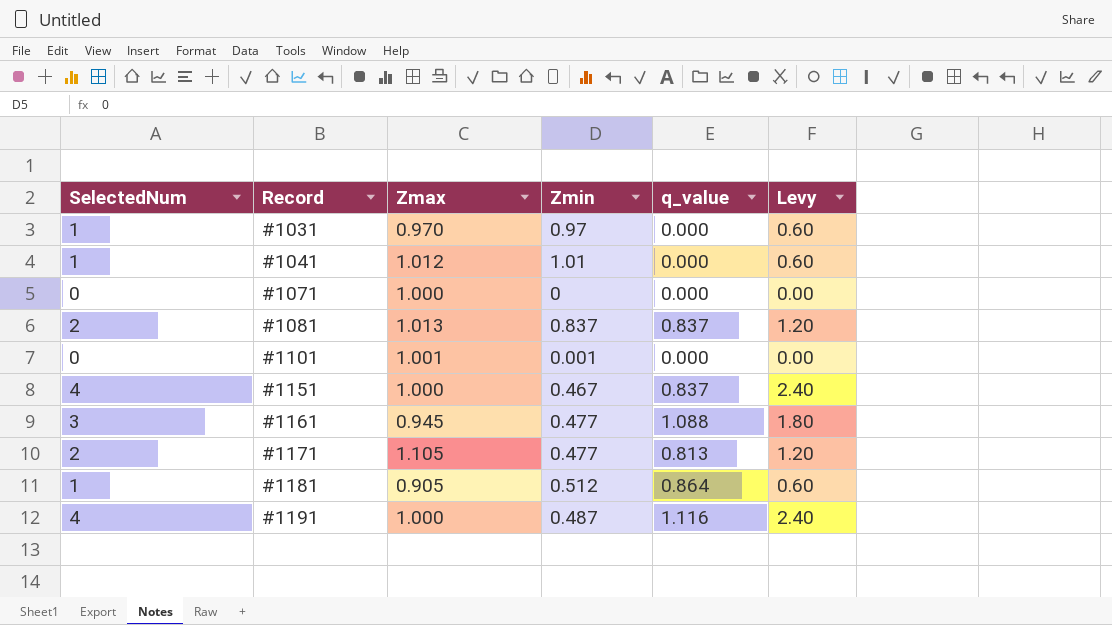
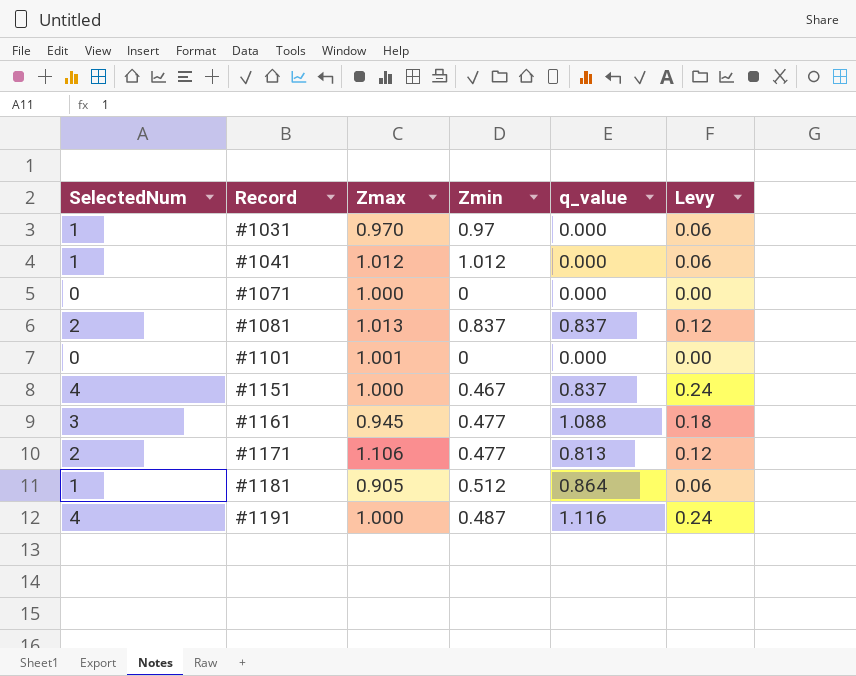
column Levy | formula: [SelectedNum] * 0.6 -> [SelectedNum] * 0.06
#1041 | Zmin: 1.01 -> 1.012
#1101 | Zmin: 0.001 -> 0
#1171 | Zmax: 1.105 -> 1.106

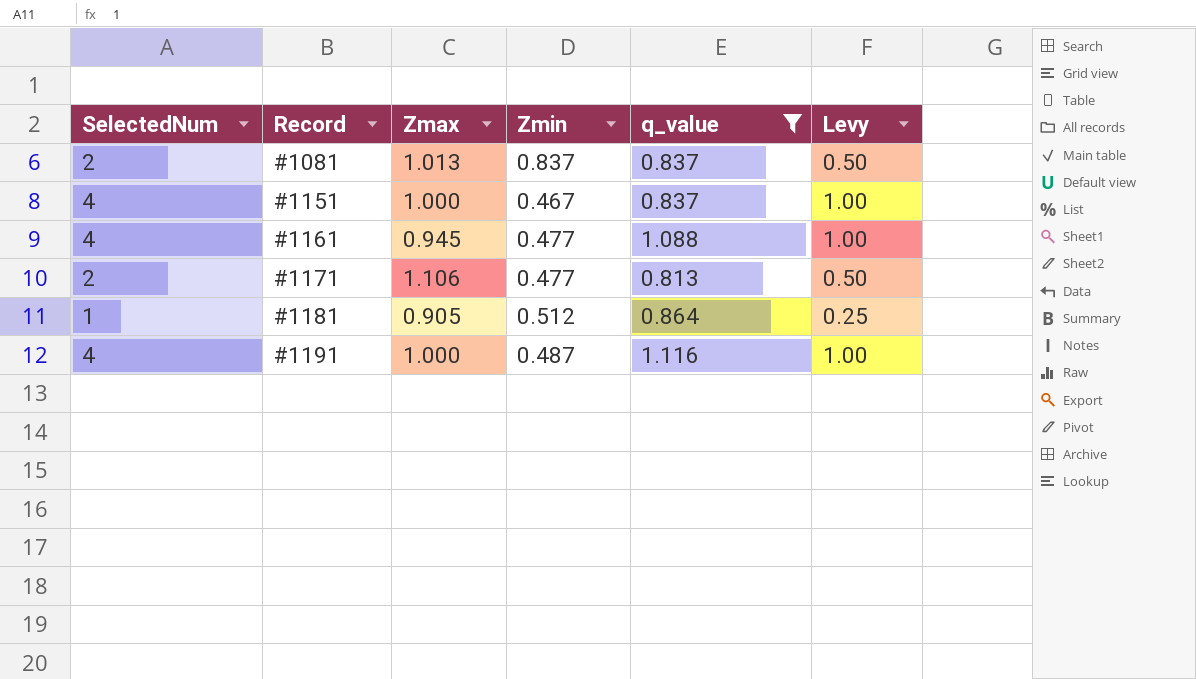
filter: none -> q_value != 0.000
column Levy | formula: [SelectedNum] * 0.06 -> [SelectedNum] * 0.25
#1161 | SelectedNum: 3 -> 4

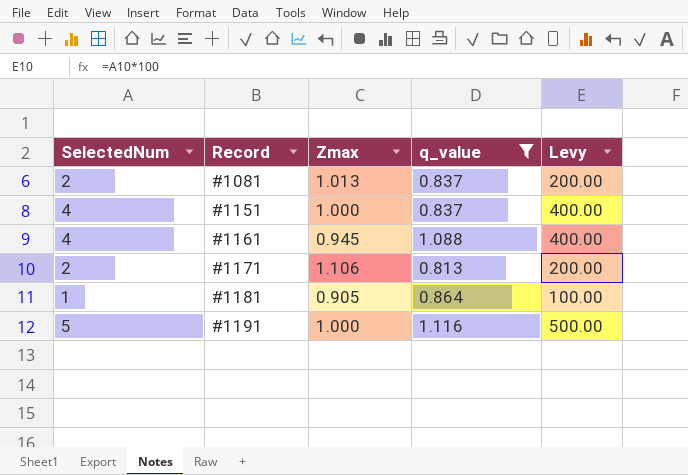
column Zmin | position: 4 -> none
column Levy | formula: [SelectedNum] * 0.25 -> [SelectedNum] * 100
#1191 | SelectedNum: 4 -> 5

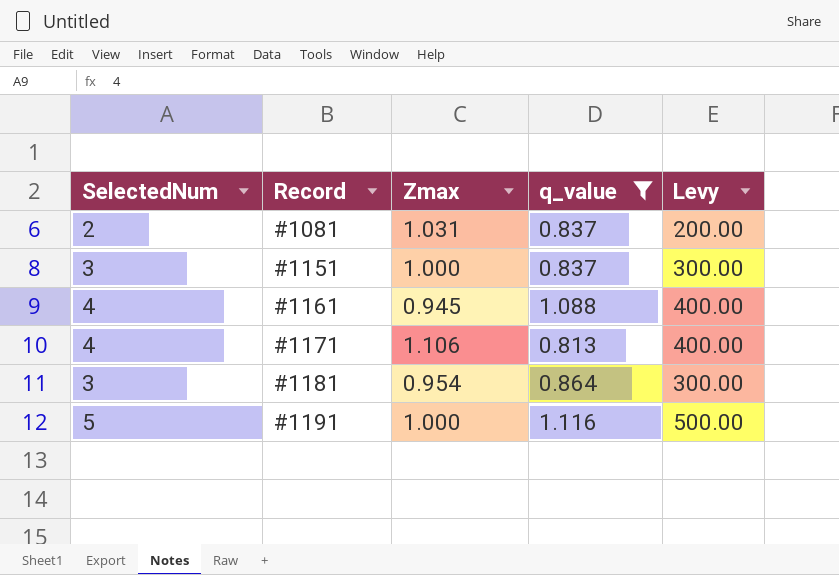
#1081 | Zmax: 1.013 -> 1.031
#1151 | SelectedNum: 4 -> 3
#1151 | Levy: 400.00 -> 300.00
#1171 | SelectedNum: 2 -> 4
#1171 | Levy: 200.00 -> 400.00
#1181 | SelectedNum: 1 -> 3
#1181 | Zmax: 0.905 -> 0.954
#1181 | Levy: 100.00 -> 300.00

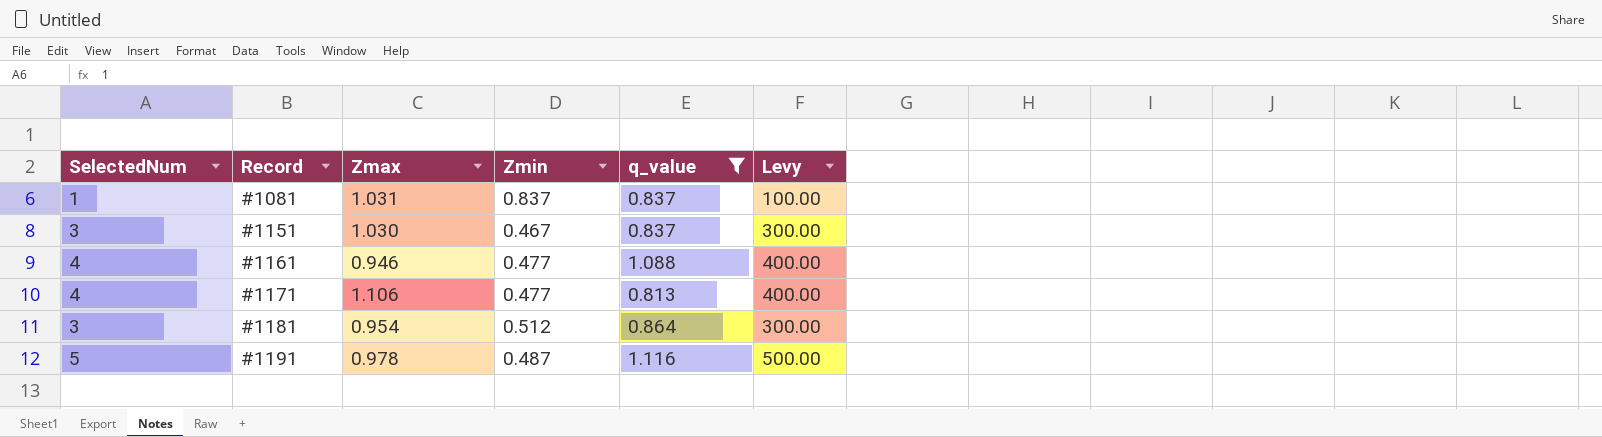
column Zmin | position: none -> 4
#1081 | SelectedNum: 2 -> 1
#1081 | Levy: 200.00 -> 100.00
#1151 | Zmax: 1.000 -> 1.030
#1161 | Zmax: 0.945 -> 0.946
#1191 | Zmax: 1.000 -> 0.978

